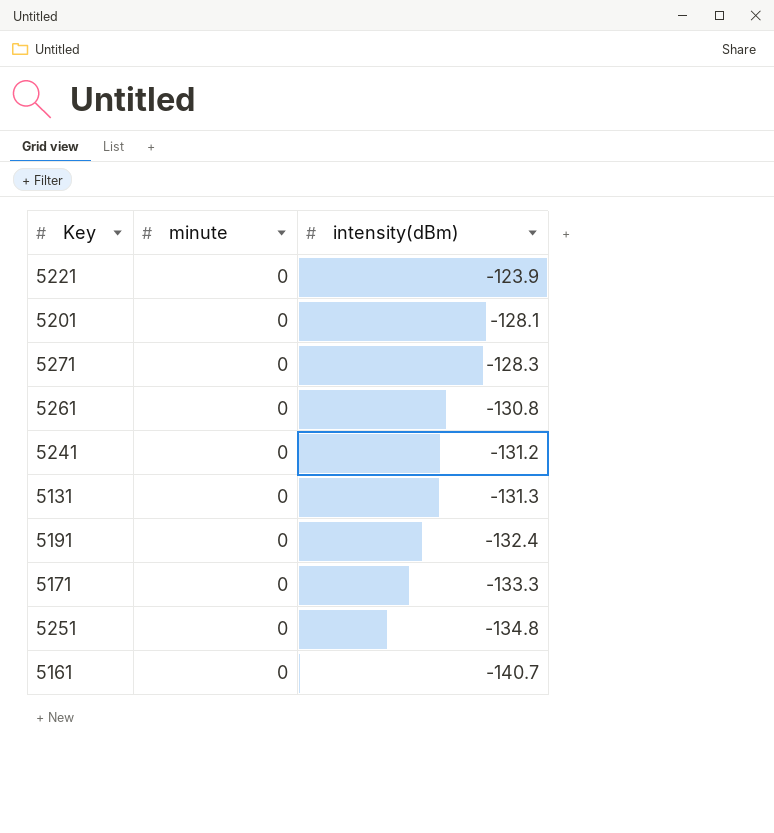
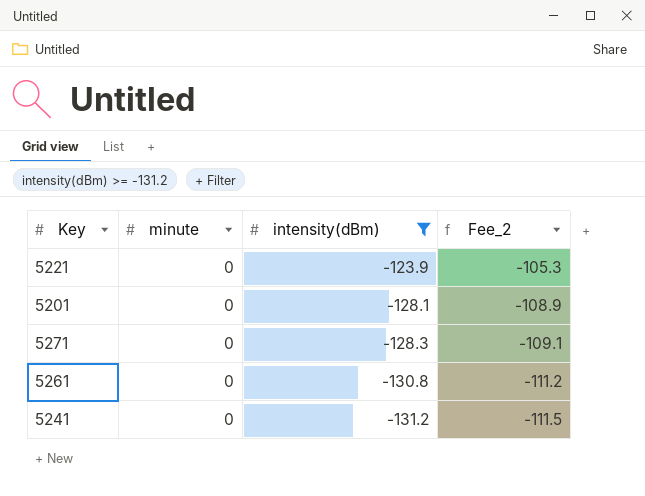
filter: none -> intensity(dBm) >= -131.2
column Fee_2 | formula: none -> [intensity(dBm)] * 0.85

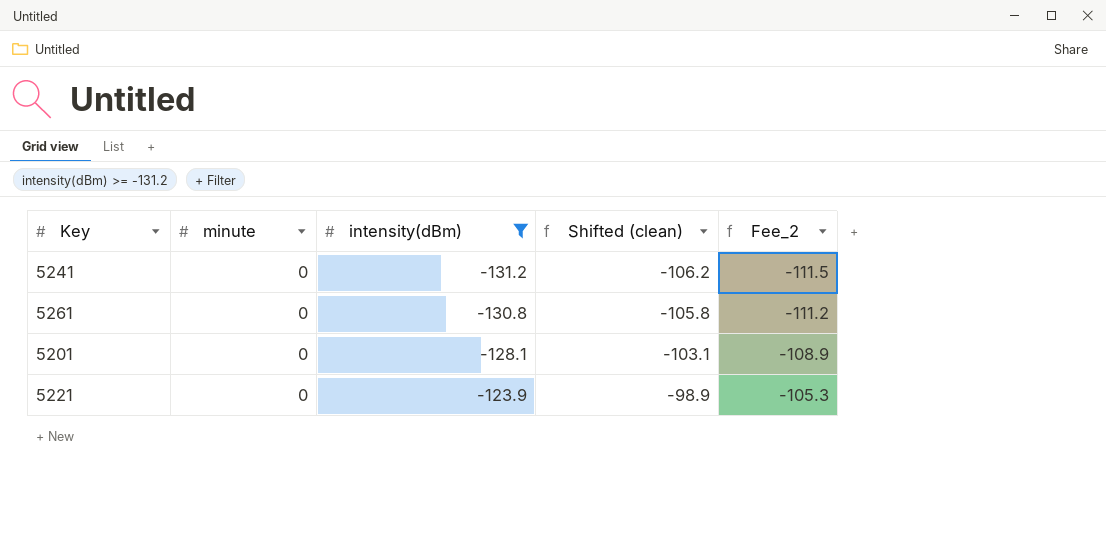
row order: intensity(dBm) descending -> intensity(dBm) ascending
column Shifted (clean) | formula: none -> [intensity(dBm)] + 25
row 5271: 0 | -128.3 | -109.1 -> none

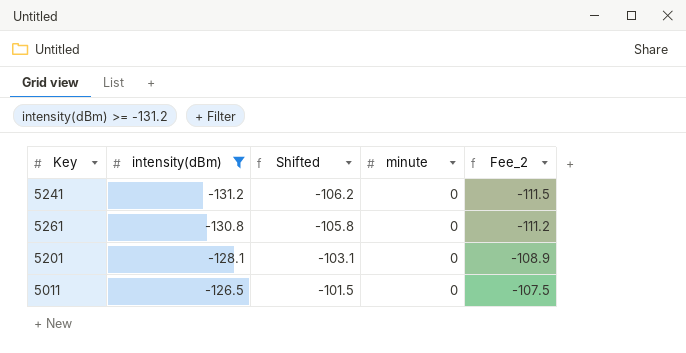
column name: Shifted (clean) -> Shifted
column minute | position: 2 -> 4
row 5221: 0 | -123.9 | -98.9 | -105.3 -> none
row 5011: none -> -126.5 | -101.5 | 0 | -107.5

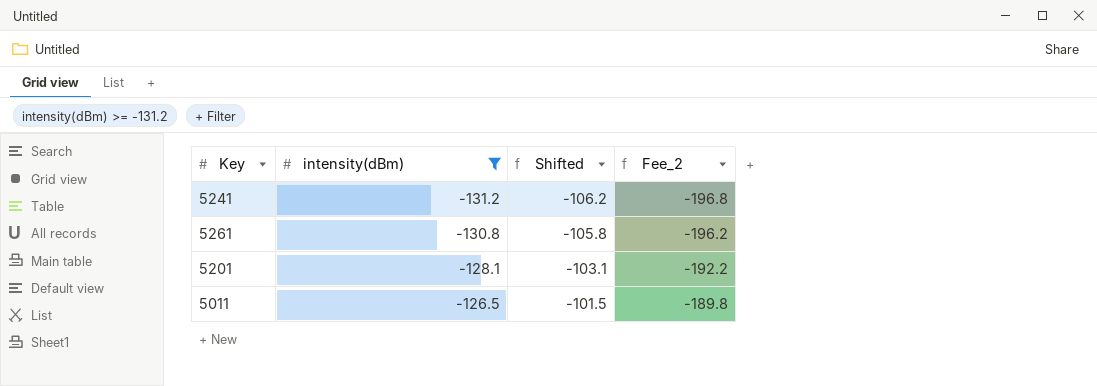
column minute | position: 4 -> none
column Fee_2 | formula: [intensity(dBm)] * 0.85 -> [intensity(dBm)] * 1.5

